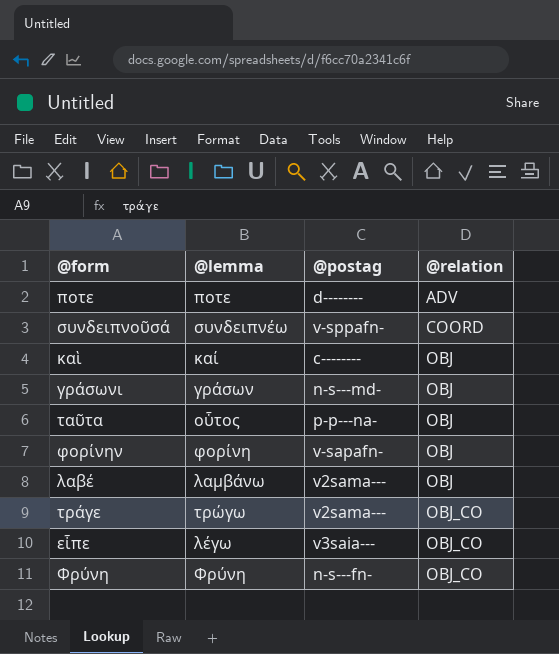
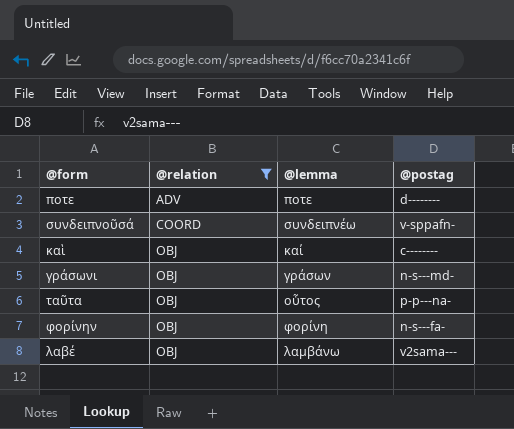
filter: none -> @relation != OBJ_CO
column @relation | position: 4 -> 2
φορίνην | @postag: v-sapafn- -> n-s---fa-

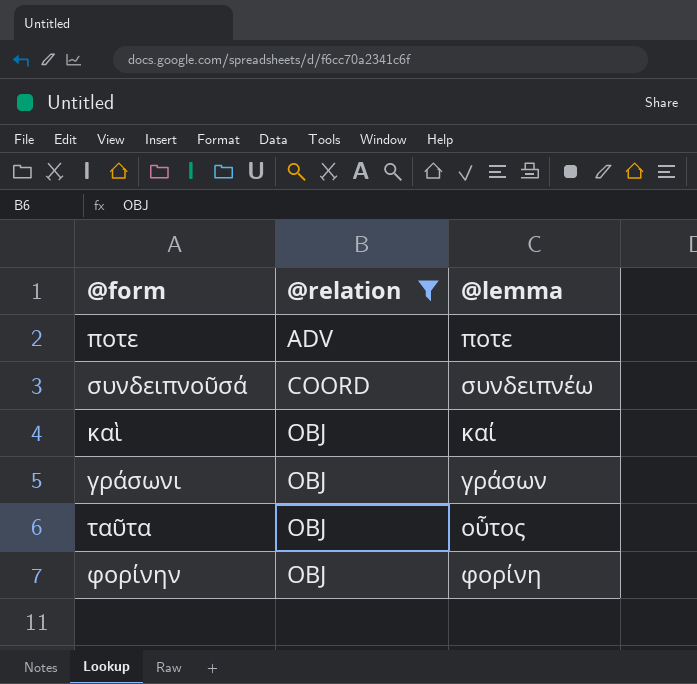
column @postag | position: 4 -> none
row λαβέ: OBJ | λαμβάνω | v2sama--- -> none

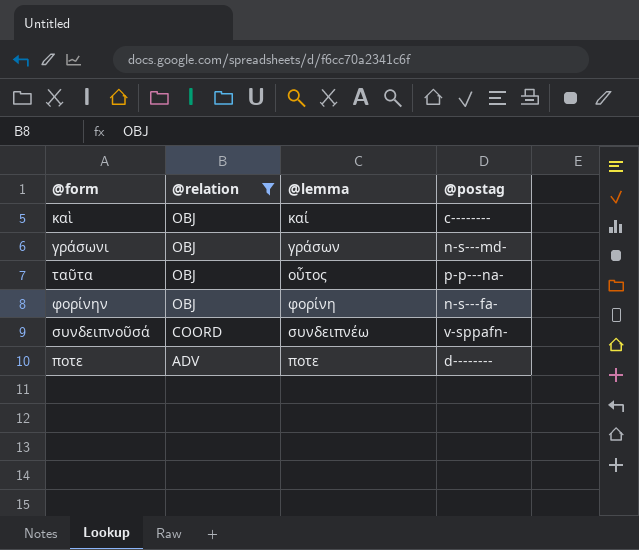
row order: @relation ascending -> @relation descending
column @postag | position: none -> 4

